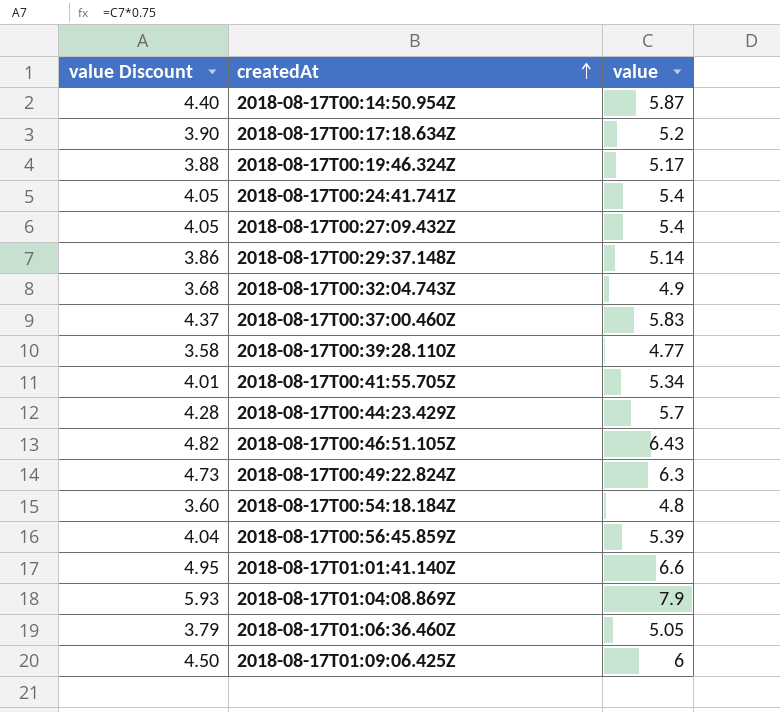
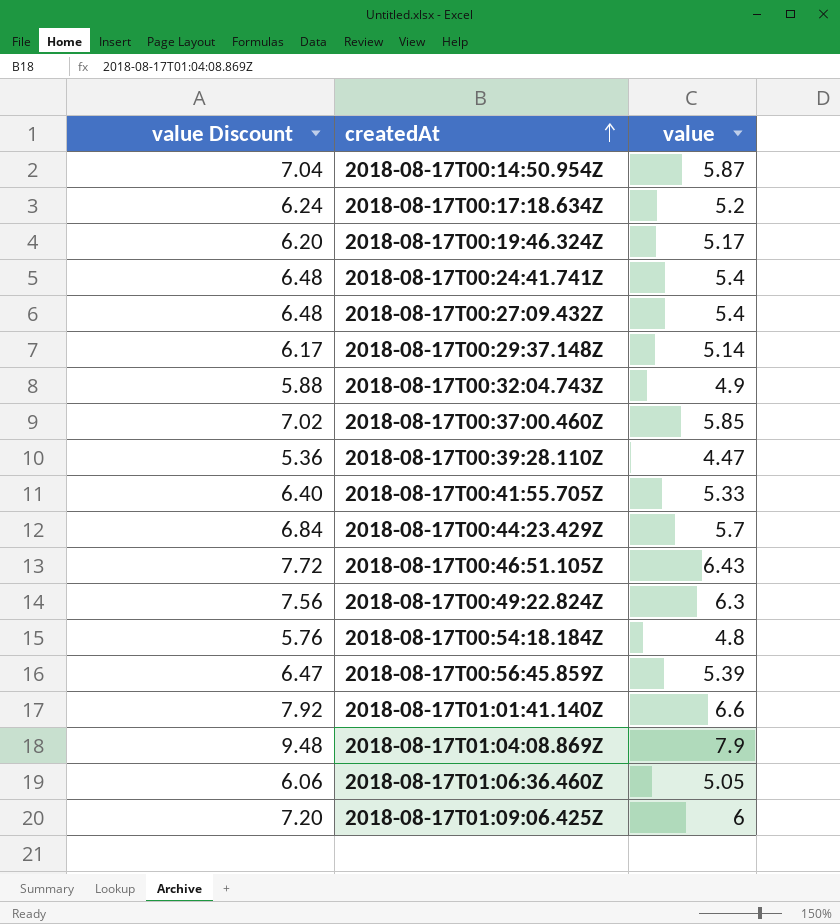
column value Discount | formula: [value] * 0.75 -> [value] * 1.2
2018-08-17T00:37:00.460Z | value: 5.83 -> 5.85
2018-08-17T00:39:28.110Z | value: 4.77 -> 4.47
2018-08-17T00:41:55.705Z | value: 5.34 -> 5.33

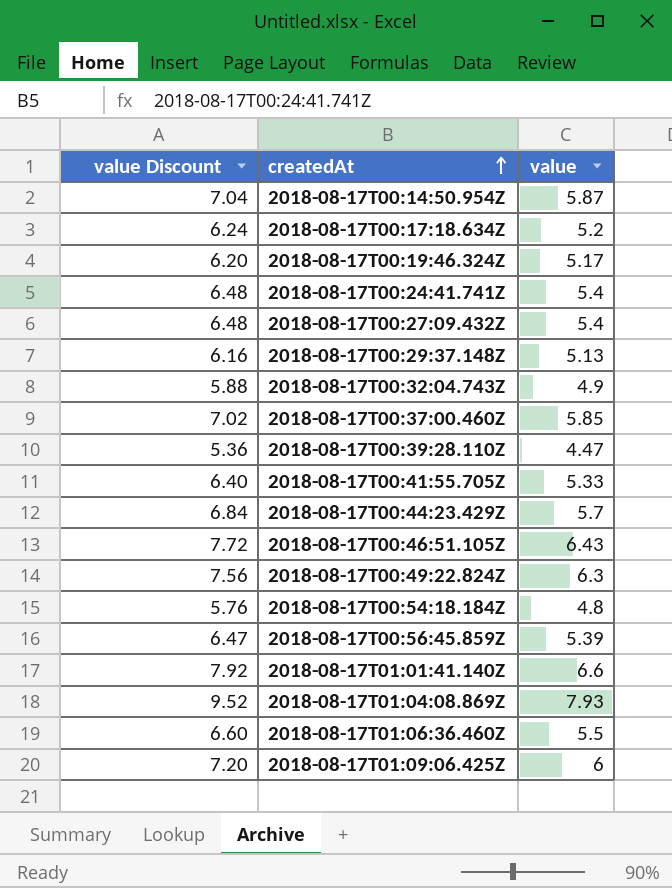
2018-08-17T00:29:37.148Z | value Discount: 6.17 -> 6.16
2018-08-17T00:29:37.148Z | value: 5.14 -> 5.13
2018-08-17T01:04:08.869Z | value Discount: 9.48 -> 9.52
2018-08-17T01:04:08.869Z | value: 7.9 -> 7.93
2018-08-17T01:06:36.460Z | value Discount: 6.06 -> 6.60
2018-08-17T01:06:36.460Z | value: 5.05 -> 5.5

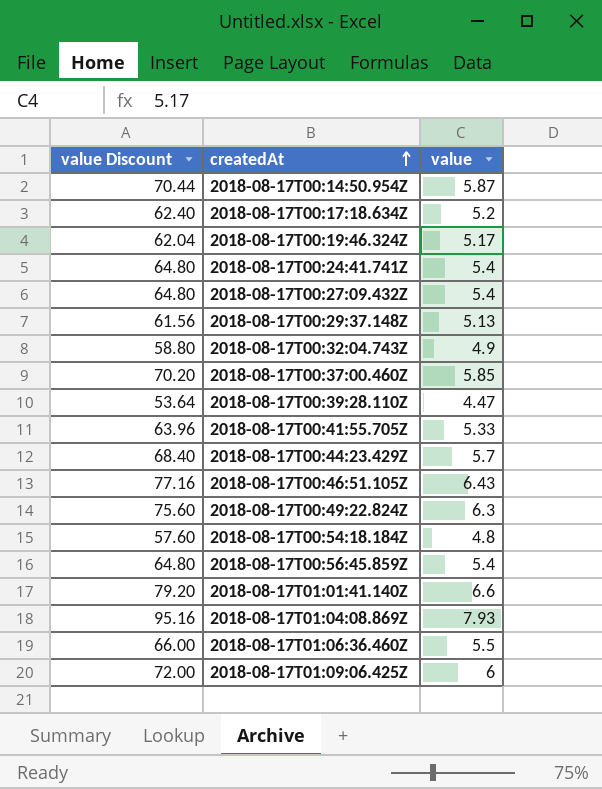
column value Discount | formula: [value] * 1.2 -> [value] * 12
2018-08-17T00:56:45.859Z | value: 5.39 -> 5.4

